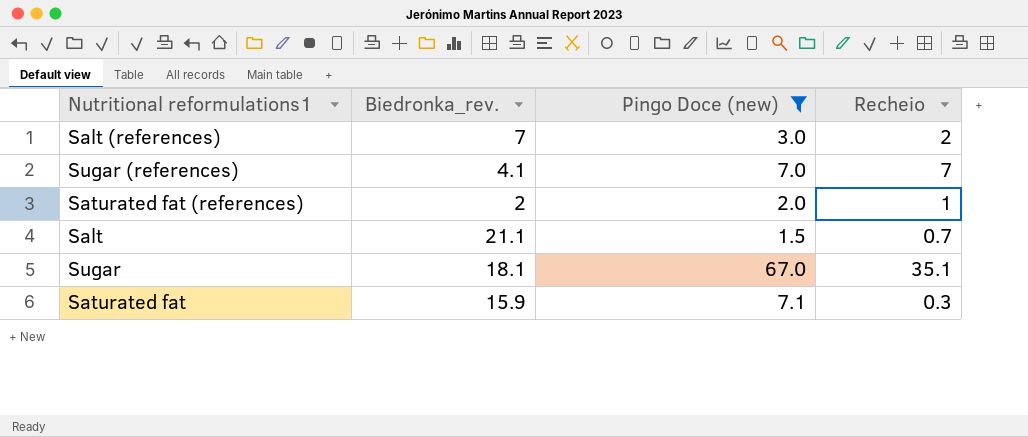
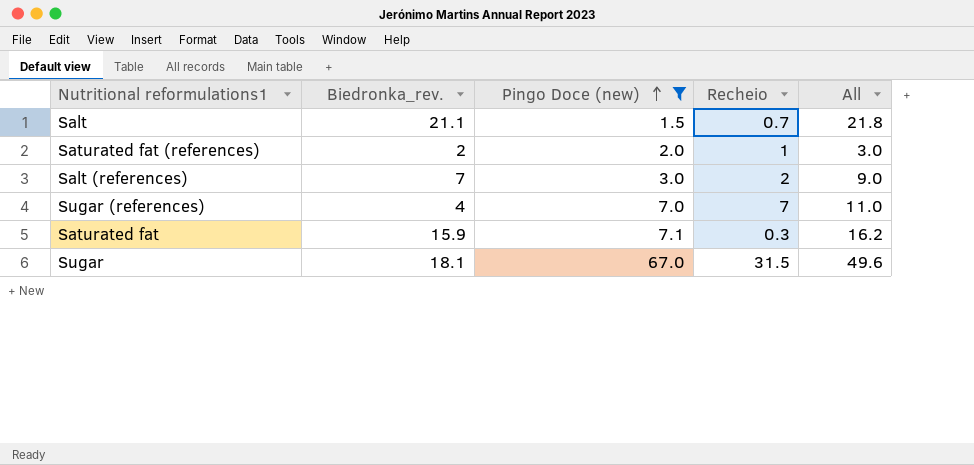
row order: none -> Pingo Doce (new) ascending
column All | formula: none -> [Biedronka_rev.] + [Recheio]
Sugar (references) | Biedronka_rev.: 4.1 -> 4
Sugar | Recheio: 35.1 -> 31.5

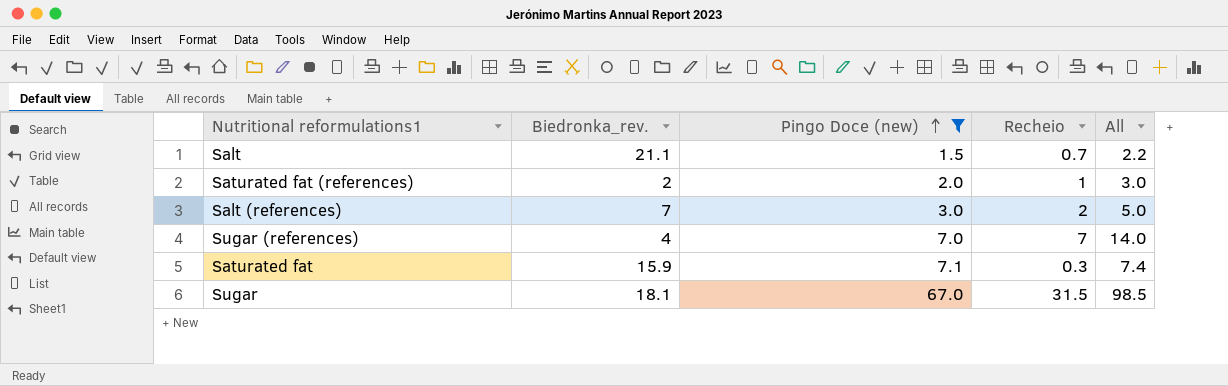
column All | formula: [Biedronka_rev.] + [Recheio] -> [Pingo Doce (new)] + [Recheio]

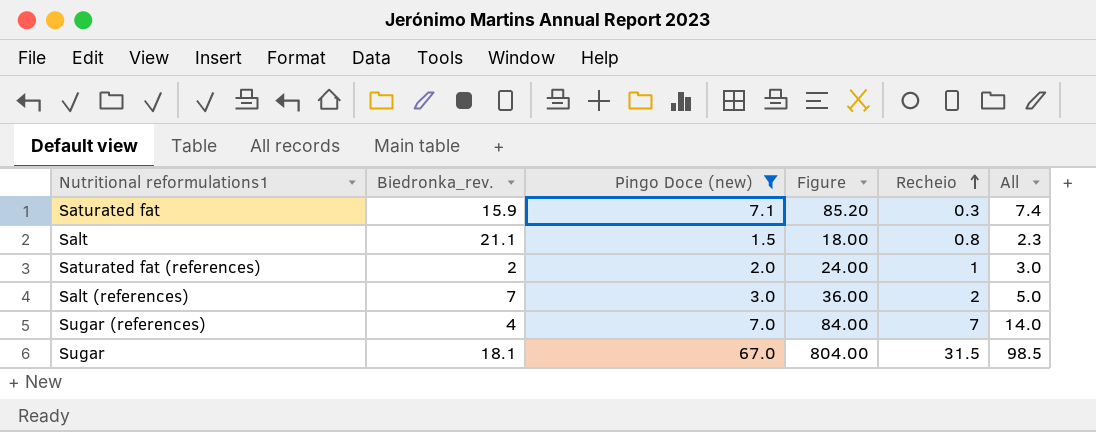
row order: Pingo Doce (new) ascending -> Recheio ascending
column Figure | formula: none -> [Pingo Doce (new)] * 12
Salt | Recheio: 0.7 -> 0.8
Salt | All: 2.2 -> 2.3

